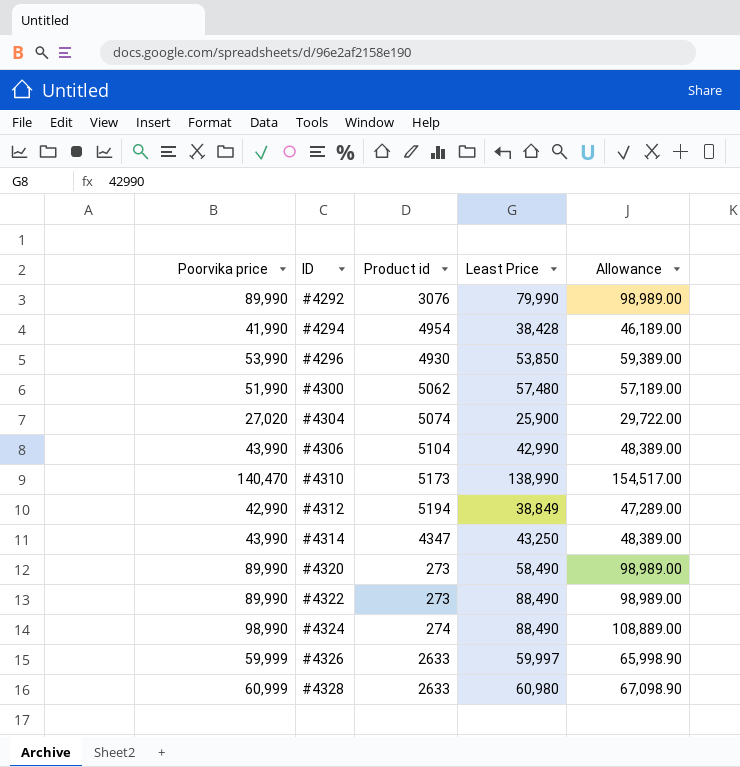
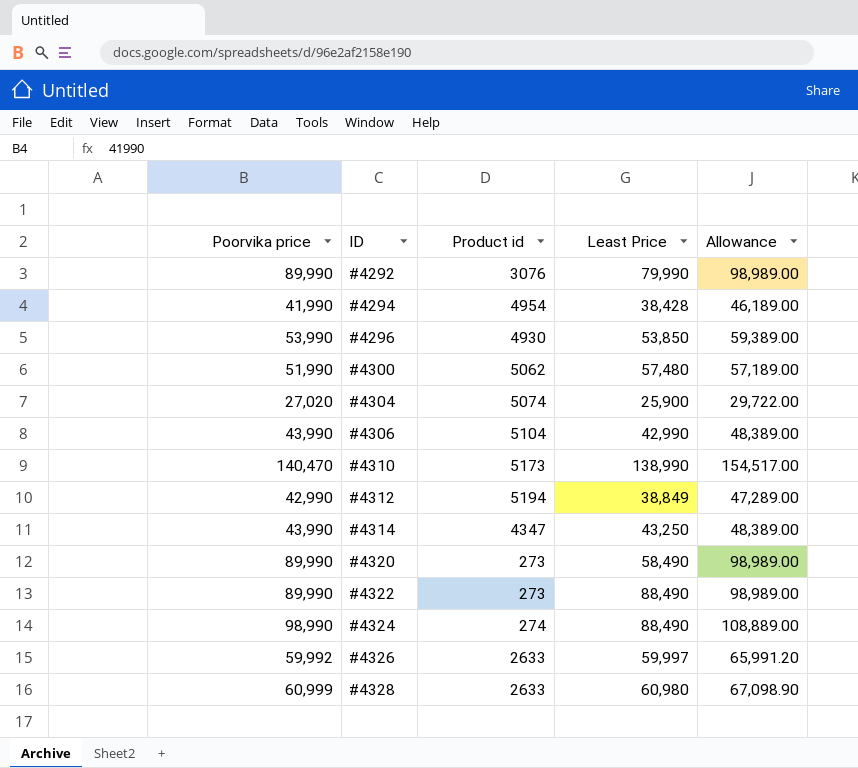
#4326 | Poorvika price: 59,999 -> 59,992
#4326 | Allowance: 65,998.90 -> 65,991.20

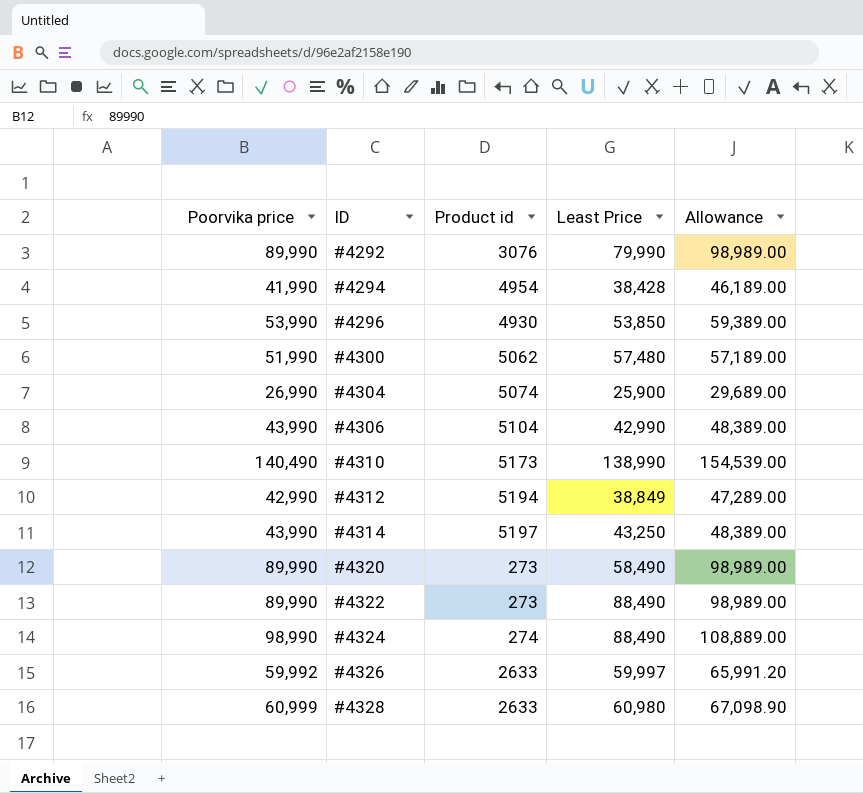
#4304 | Poorvika price: 27,020 -> 26,990
#4304 | Allowance: 29,722.00 -> 29,689.00
#4310 | Poorvika price: 140,470 -> 140,490
#4310 | Allowance: 154,517.00 -> 154,539.00
#4314 | Product id: 4347 -> 5197

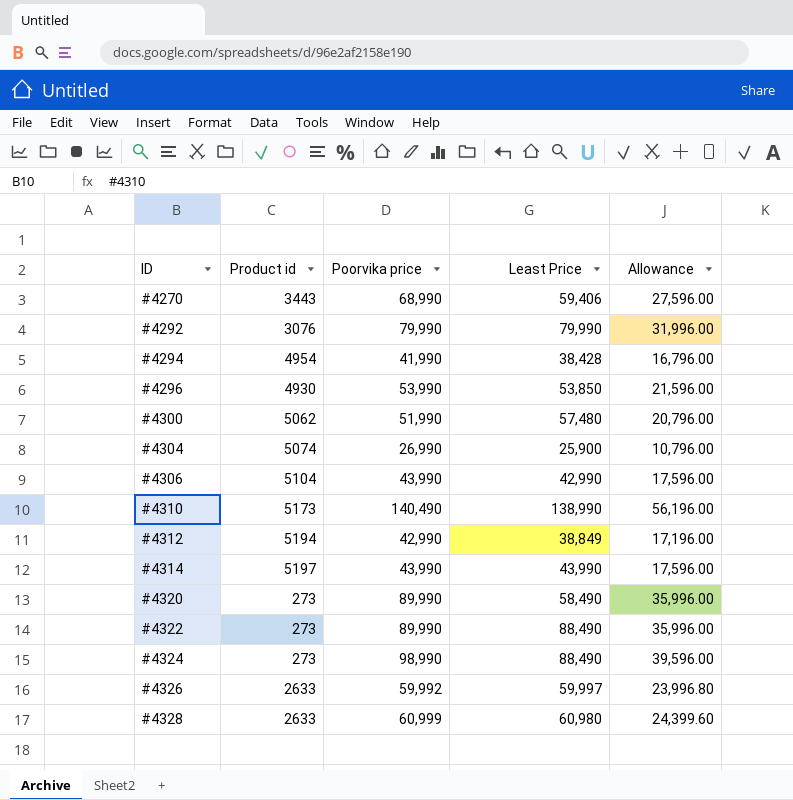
column Poorvika price | position: 1 -> 3
column Allowance | formula: [Poorvika price] * 1.1 -> [Poorvika price] * 0.4
row #4270: none -> 3443 | 68,990 | 59,406 | 27,596.00
#4292 | Poorvika price: 89,990 -> 79,990
#4314 | Least Price: 43,250 -> 43,990
#4324 | Product id: 274 -> 273

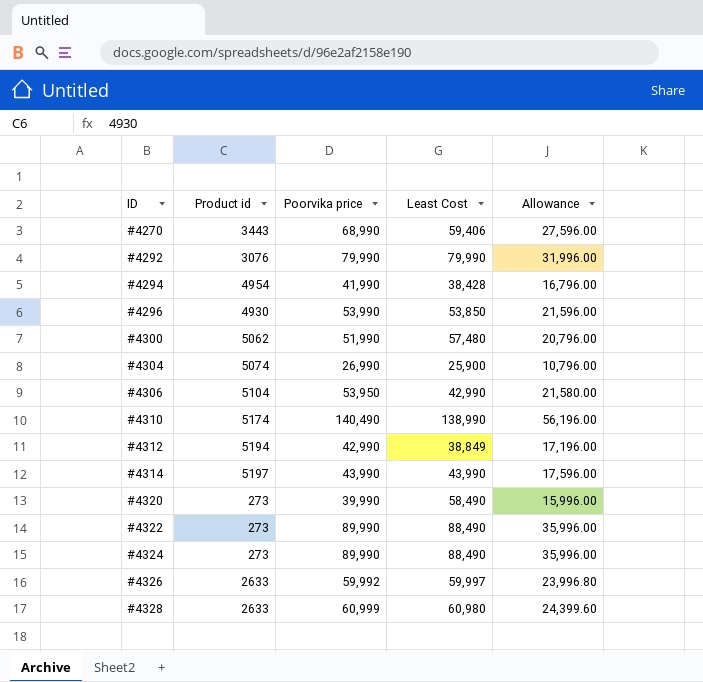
column name: Least Price -> Least Cost
#4306 | Poorvika price: 43,990 -> 53,950
#4306 | Allowance: 17,596.00 -> 21,580.00
#4310 | Product id: 5173 -> 5174
#4320 | Poorvika price: 89,990 -> 39,990
#4320 | Allowance: 35,996.00 -> 15,996.00
#4324 | Poorvika price: 98,990 -> 89,990
#4324 | Allowance: 39,596.00 -> 35,996.00

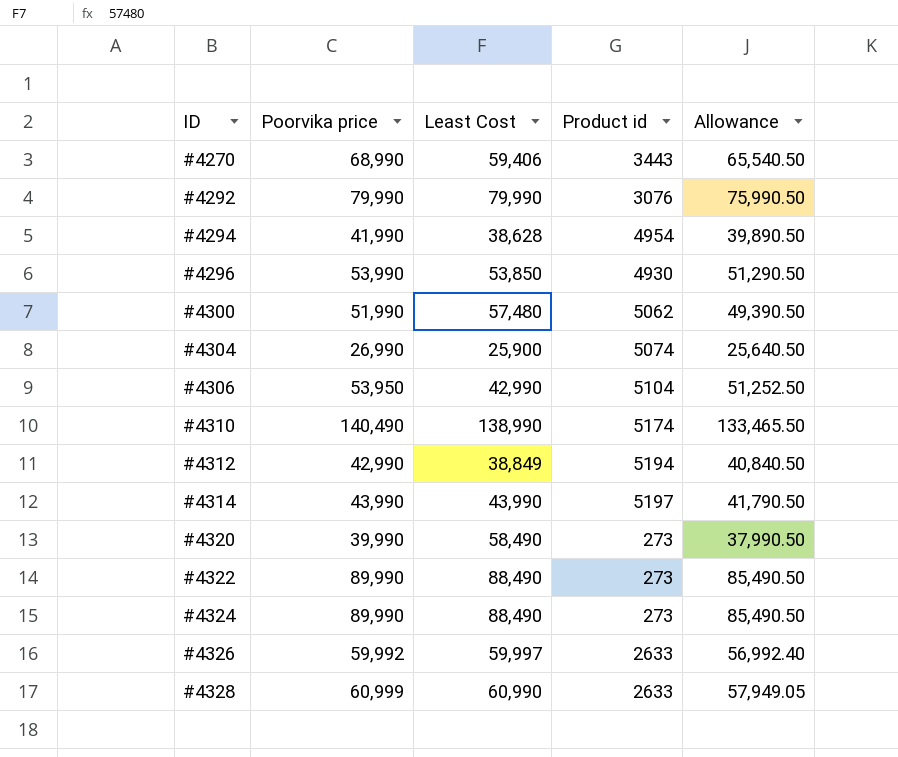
column Product id | position: 2 -> 4
column Allowance | formula: [Poorvika price] * 0.4 -> [Poorvika price] * 0.95
#4294 | Least Cost: 38,428 -> 38,628
#4328 | Least Cost: 60,980 -> 60,990

